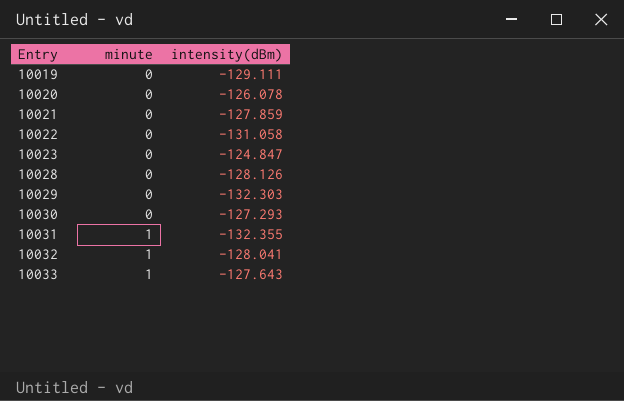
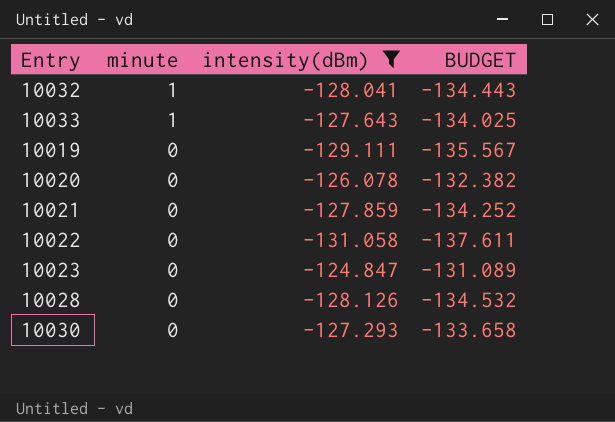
filter: none -> intensity(dBm) >= -131.058
row order: Entry ascending -> minute descending
column BUDGET | formula: none -> [intensity(dBm)] * 1.05

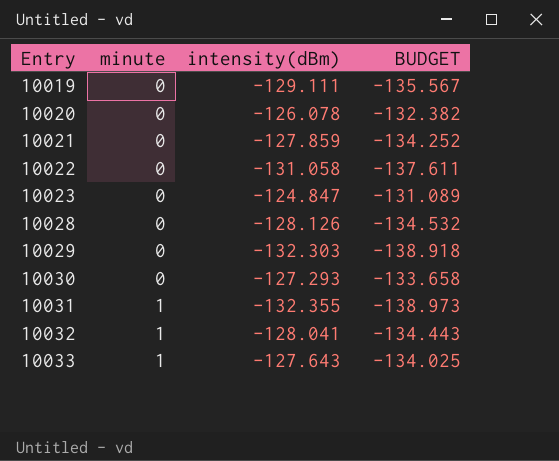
filter: intensity(dBm) >= -131.058 -> none
row order: minute descending -> Entry ascending

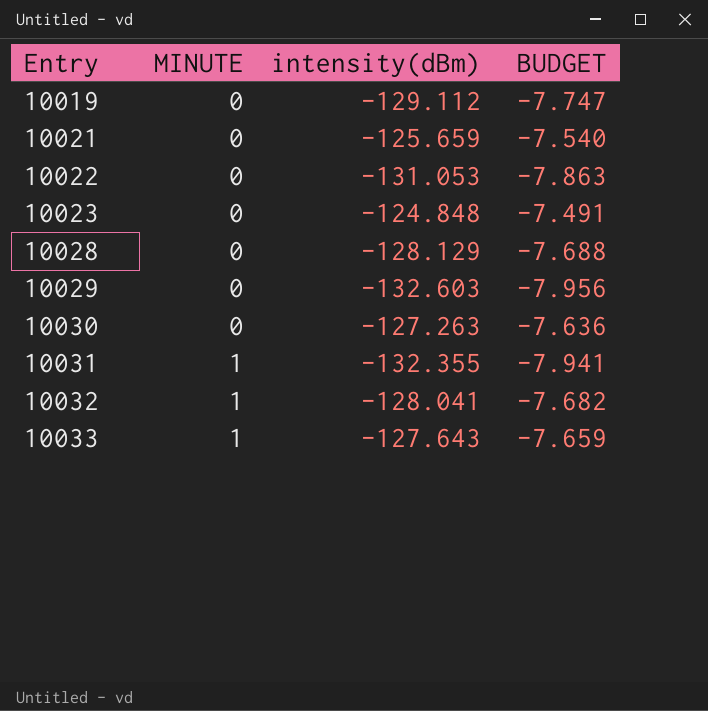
column name: minute -> MINUTE
column BUDGET | formula: [intensity(dBm)] * 1.05 -> [intensity(dBm)] * 0.06
row 10020: 0 | -126.078 | -132.382 -> none
10019 | intensity(dBm): -129.111 -> -129.112
10021 | intensity(dBm): -127.859 -> -125.659
10022 | intensity(dBm): -131.058 -> -131.053
10023 | intensity(dBm): -124.847 -> -124.848
10028 | intensity(dBm): -128.126 -> -128.129
10029 | intensity(dBm): -132.303 -> -132.603
10030 | intensity(dBm): -127.293 -> -127.263

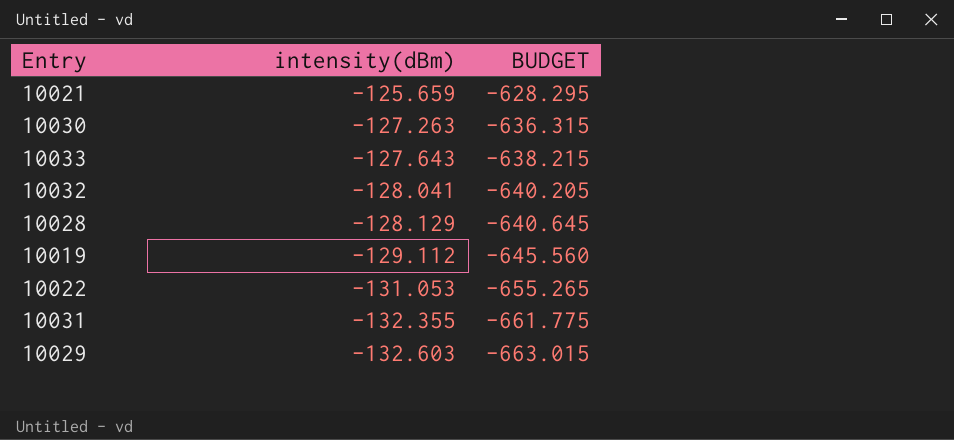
row order: Entry ascending -> intensity(dBm) descending
column MINUTE | position: 2 -> none
column BUDGET | formula: [intensity(dBm)] * 0.06 -> [intensity(dBm)] * 5
row 10023: 0 | -124.848 | -7.491 -> none

